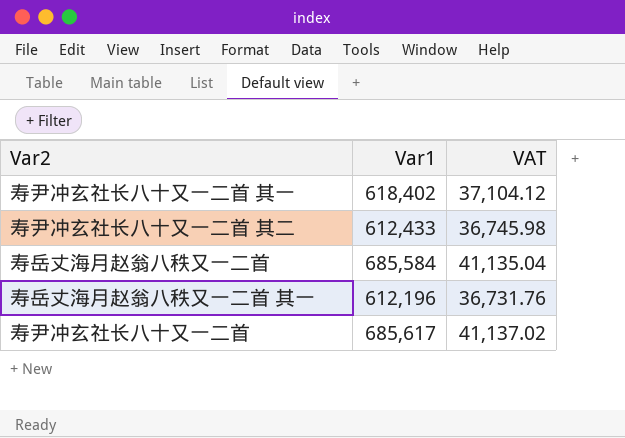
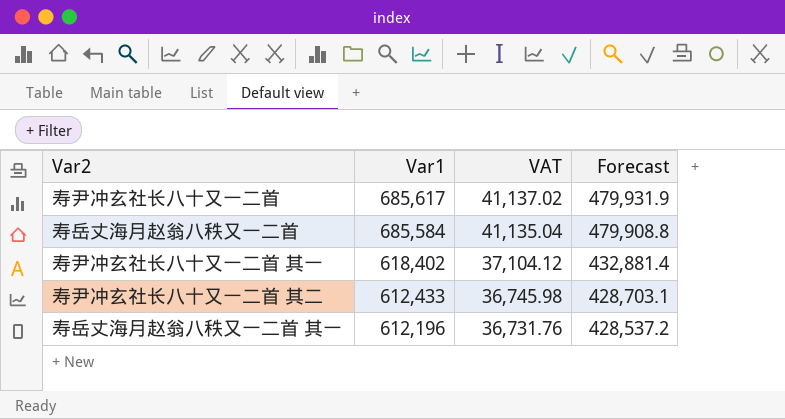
row order: none -> Var1 descending
column Forecast | formula: none -> [Var1] * 0.7

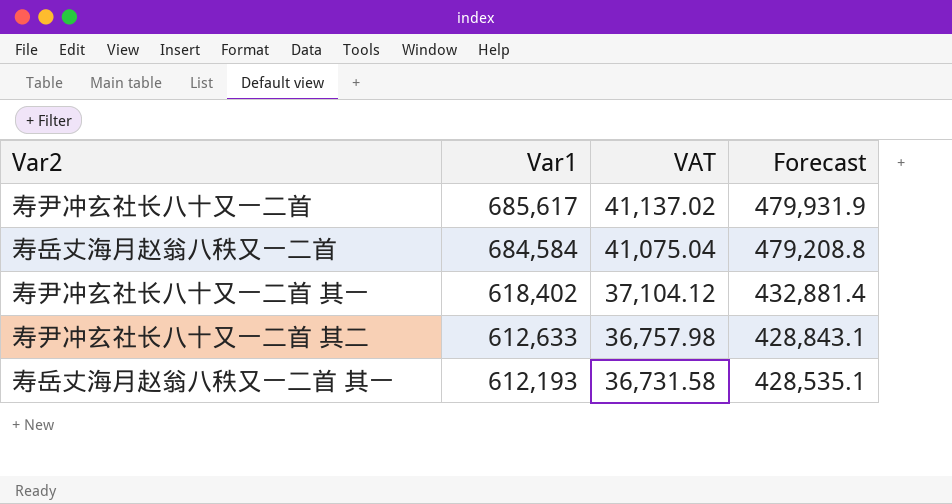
寿岳丈海月赵翁八秩又一二首 | Var1: 685,584 -> 684,584
寿岳丈海月赵翁八秩又一二首 | VAT: 41,135.04 -> 41,075.04
寿岳丈海月赵翁八秩又一二首 | Forecast: 479,908.8 -> 479,208.8
寿尹冲玄社长八十又一二首 其二 | Var1: 612,433 -> 612,633
寿尹冲玄社长八十又一二首 其二 | VAT: 36,745.98 -> 36,757.98
寿尹冲玄社长八十又一二首 其二 | Forecast: 428,703.1 -> 428,843.1
寿岳丈海月赵翁八秩又一二首 其一 | Var1: 612,196 -> 612,193
寿岳丈海月赵翁八秩又一二首 其一 | VAT: 36,731.76 -> 36,731.58
寿岳丈海月赵翁八秩又一二首 其一 | Forecast: 428,537.2 -> 428,535.1

